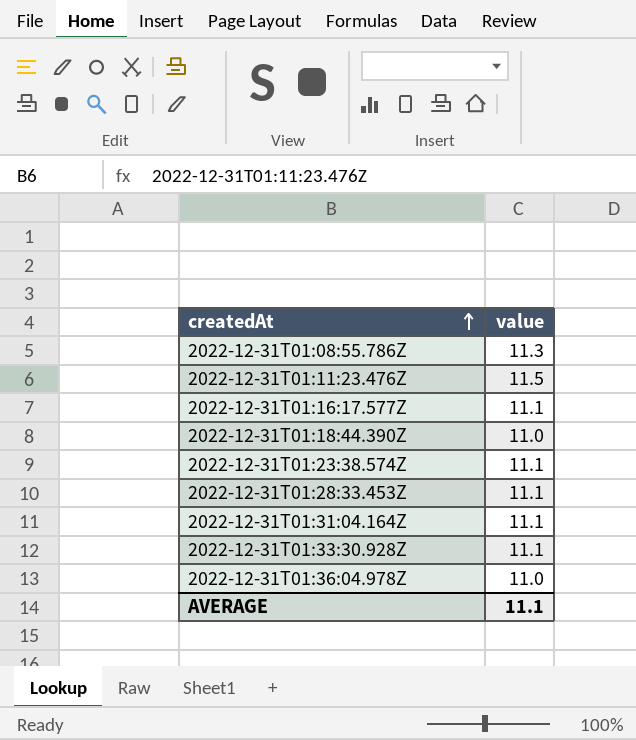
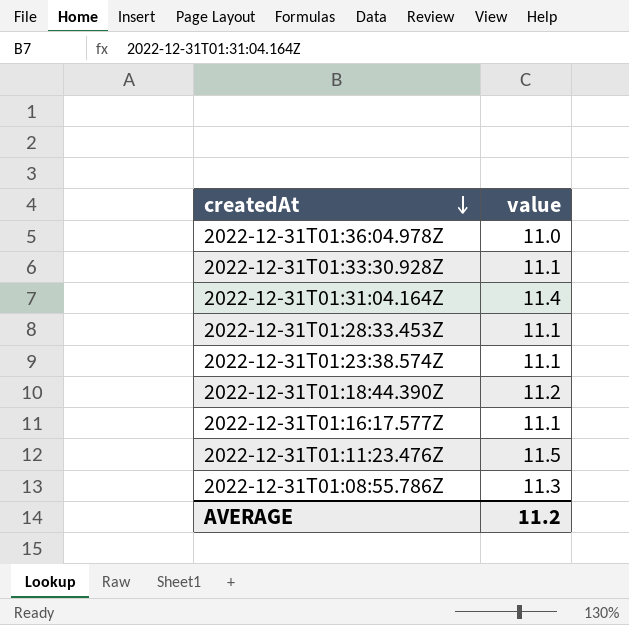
row order: createdAt ascending -> createdAt descending
2022-12-31T01:31:04.164Z | value: 11.1 -> 11.4
2022-12-31T01:18:44.390Z | value: 11.0 -> 11.2
AVERAGE | value: 11.1 -> 11.2

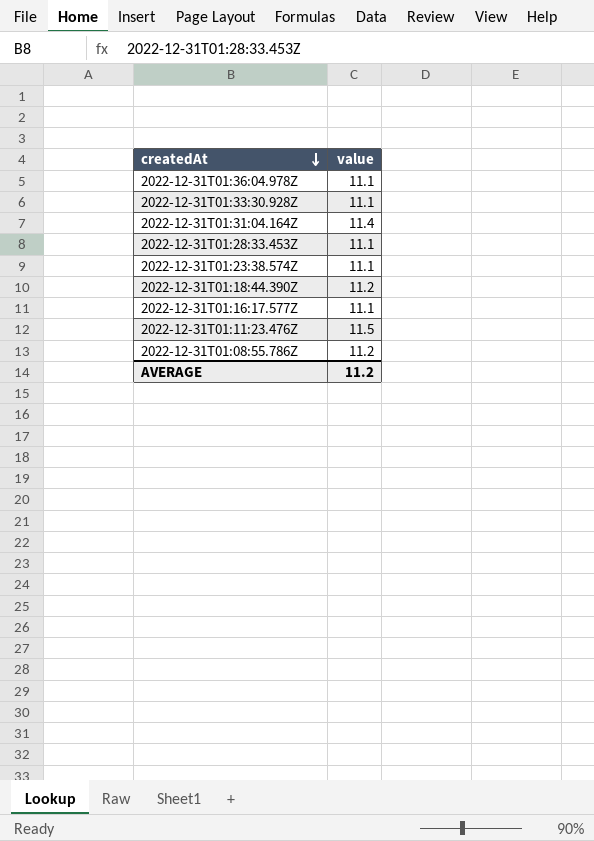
2022-12-31T01:36:04.978Z | value: 11.0 -> 11.1
2022-12-31T01:08:55.786Z | value: 11.3 -> 11.2

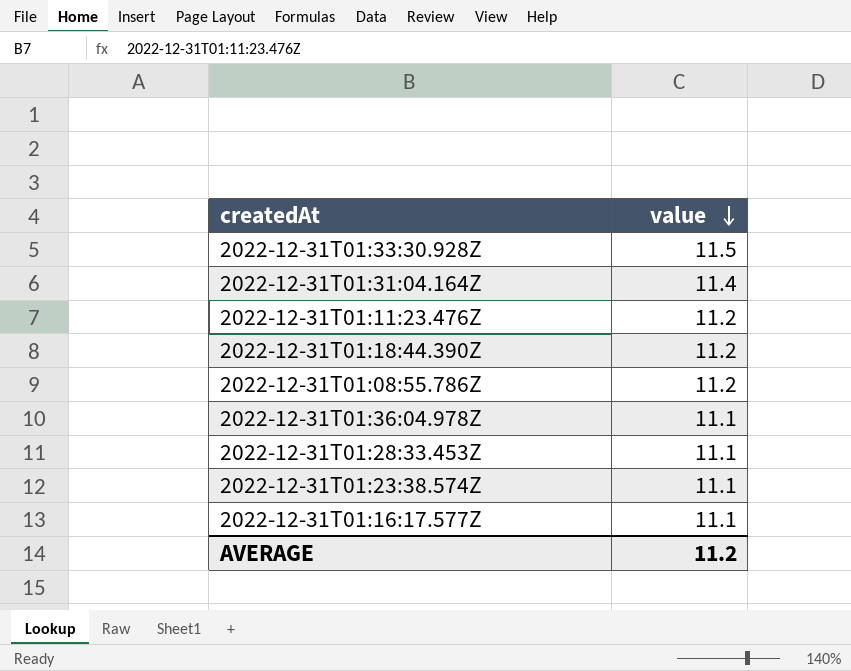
row order: createdAt descending -> value descending
2022-12-31T01:33:30.928Z | value: 11.1 -> 11.5
2022-12-31T01:11:23.476Z | value: 11.5 -> 11.2

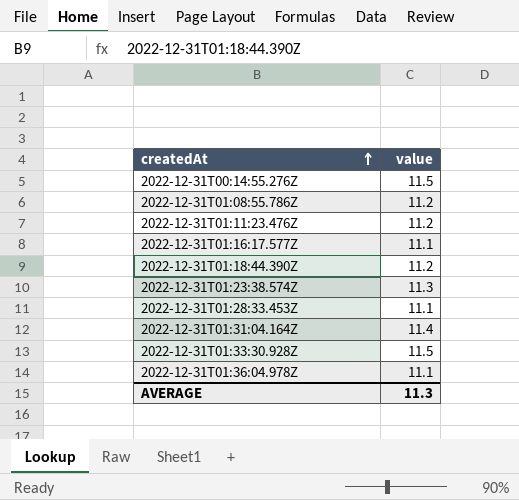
row order: value descending -> createdAt ascending
row 2022-12-31T00:14:55.276Z: none -> 11.5
2022-12-31T01:23:38.574Z | value: 11.1 -> 11.3
AVERAGE | value: 11.2 -> 11.3

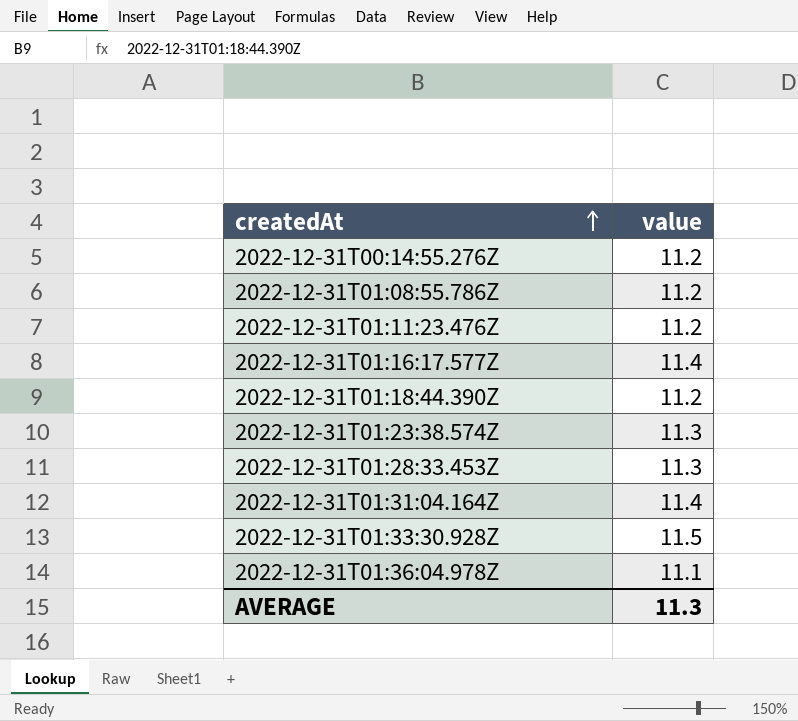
2022-12-31T00:14:55.276Z | value: 11.5 -> 11.2
2022-12-31T01:16:17.577Z | value: 11.1 -> 11.4
2022-12-31T01:28:33.453Z | value: 11.1 -> 11.3

